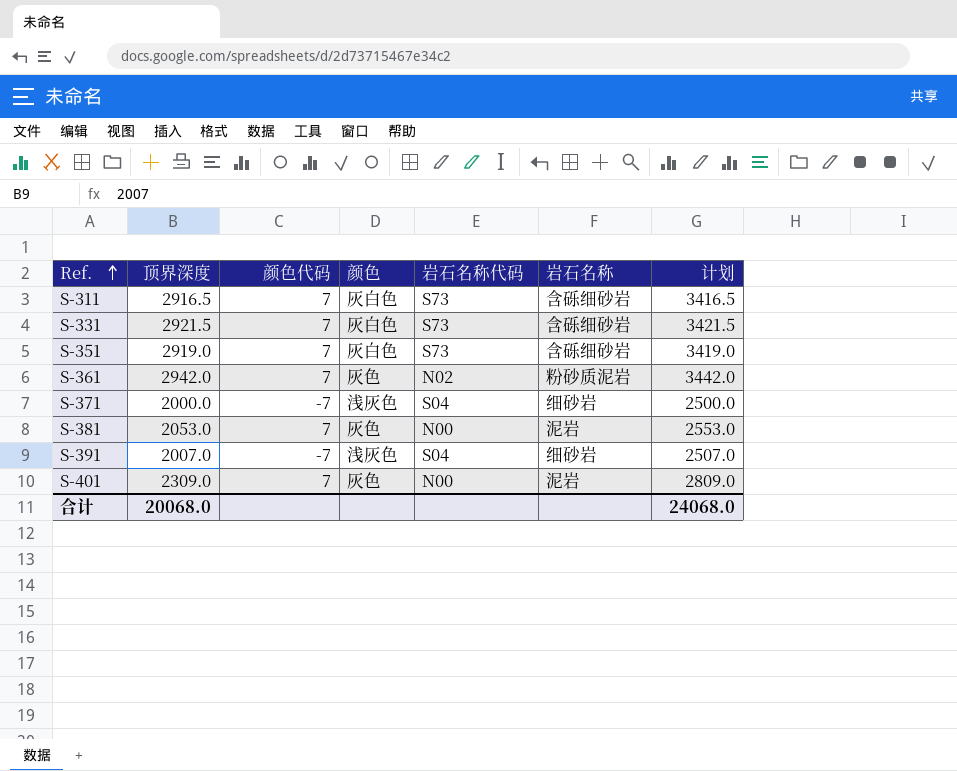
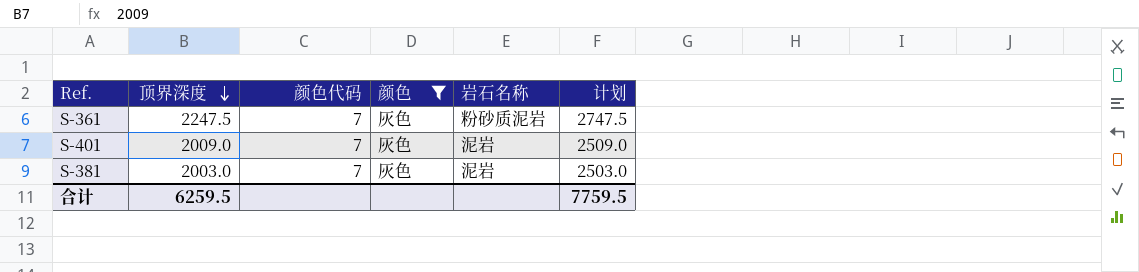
filter: none -> 颜色 = 灰色
row order: Ref. ascending -> 顶界深度 descending
column 岩石名称代码 | position: 5 -> none
S-361 | 顶界深度: 2942.0 -> 2247.5
S-361 | 计划: 3442.0 -> 2747.5
S-401 | 顶界深度: 2309.0 -> 2009.0
S-401 | 计划: 2809.0 -> 2509.0
S-381 | 顶界深度: 2053.0 -> 2003.0
S-381 | 计划: 2553.0 -> 2503.0
合计 | 顶界深度: 20068.0 -> 6259.5
合计 | 计划: 24068.0 -> 7759.5

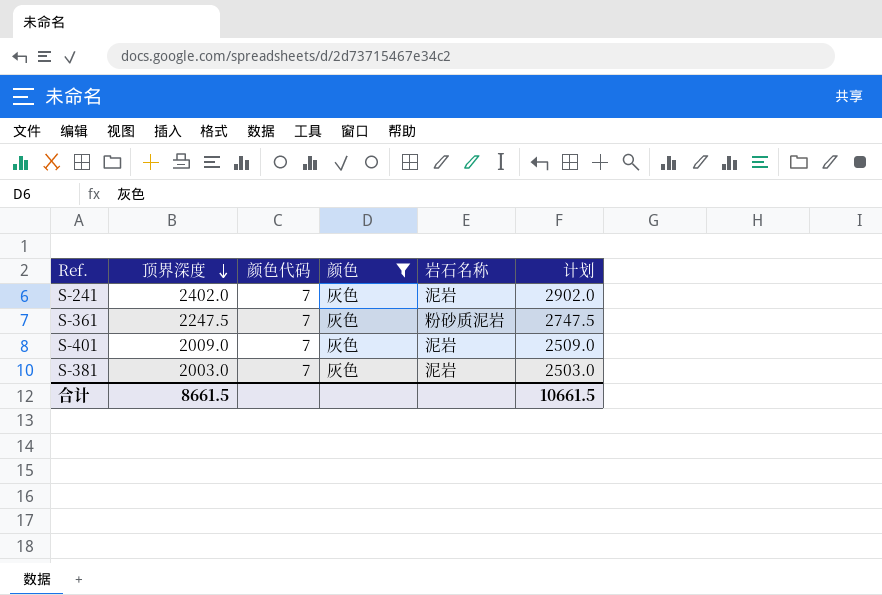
row S-241: none -> 2402.0 | 7 | 灰色 | 泥岩 | 2902.0
合计 | 顶界深度: 6259.5 -> 8661.5
合计 | 计划: 7759.5 -> 10661.5

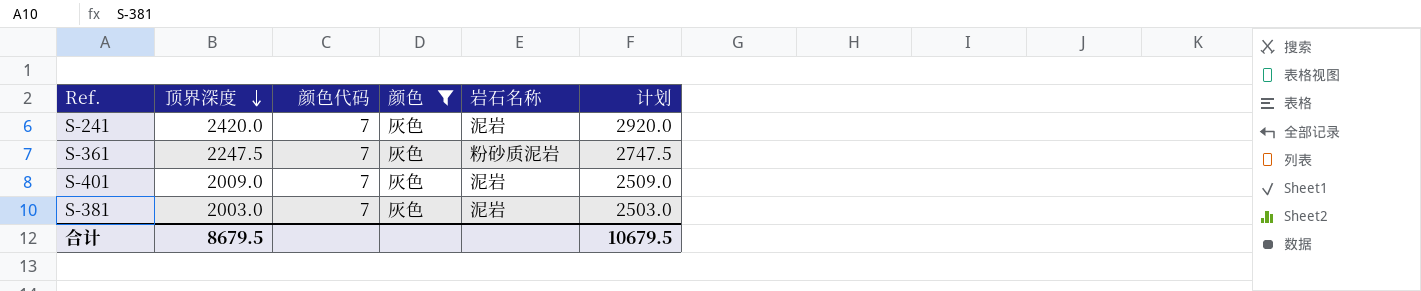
S-241 | 顶界深度: 2402.0 -> 2420.0
S-241 | 计划: 2902.0 -> 2920.0
合计 | 顶界深度: 8661.5 -> 8679.5
合计 | 计划: 10661.5 -> 10679.5

